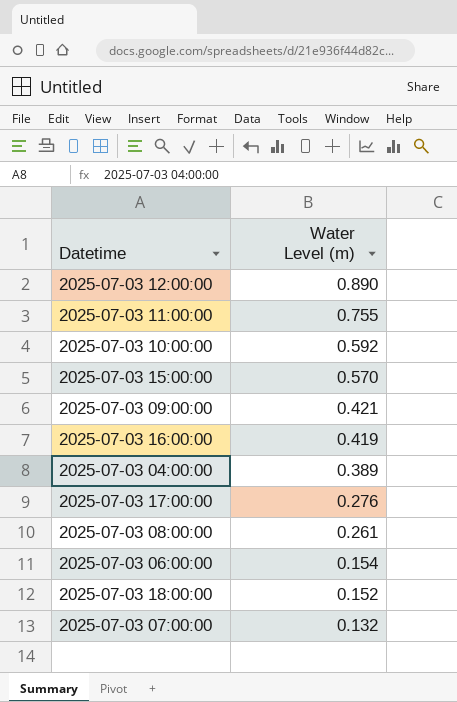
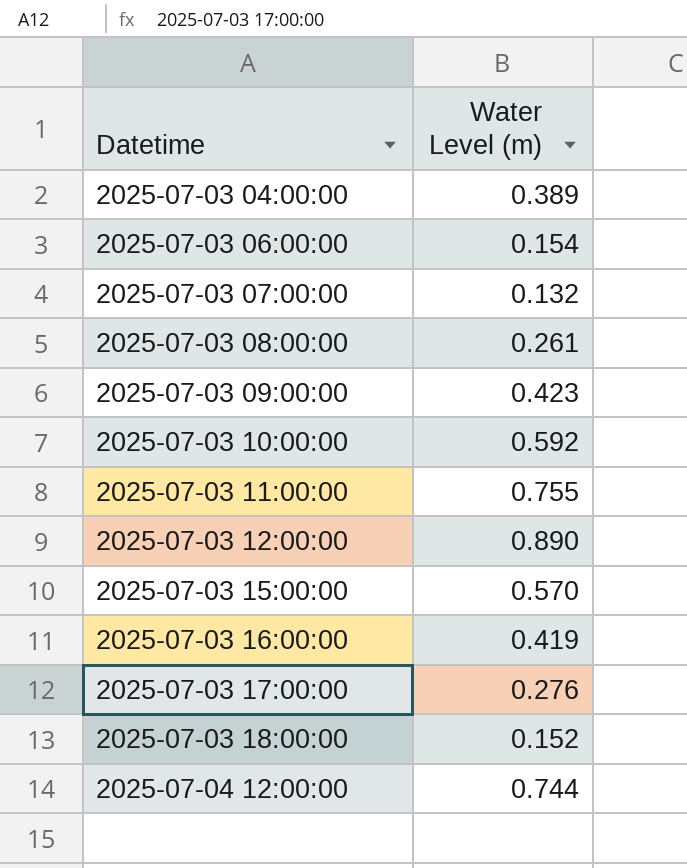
row order: Water Level (m) descending -> Datetime ascending
2025-07-03 09:00:00 | Water Level (m): 0.421 -> 0.423
row 2025-07-04 12:00:00: none -> 0.744

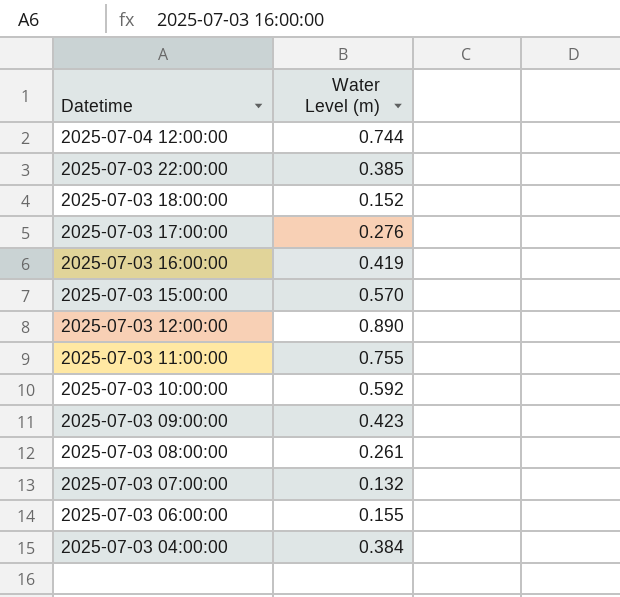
row order: Datetime ascending -> Datetime descending
row 2025-07-03 22:00:00: none -> 0.385
2025-07-03 06:00:00 | Water Level (m): 0.154 -> 0.155
2025-07-03 04:00:00 | Water Level (m): 0.389 -> 0.384

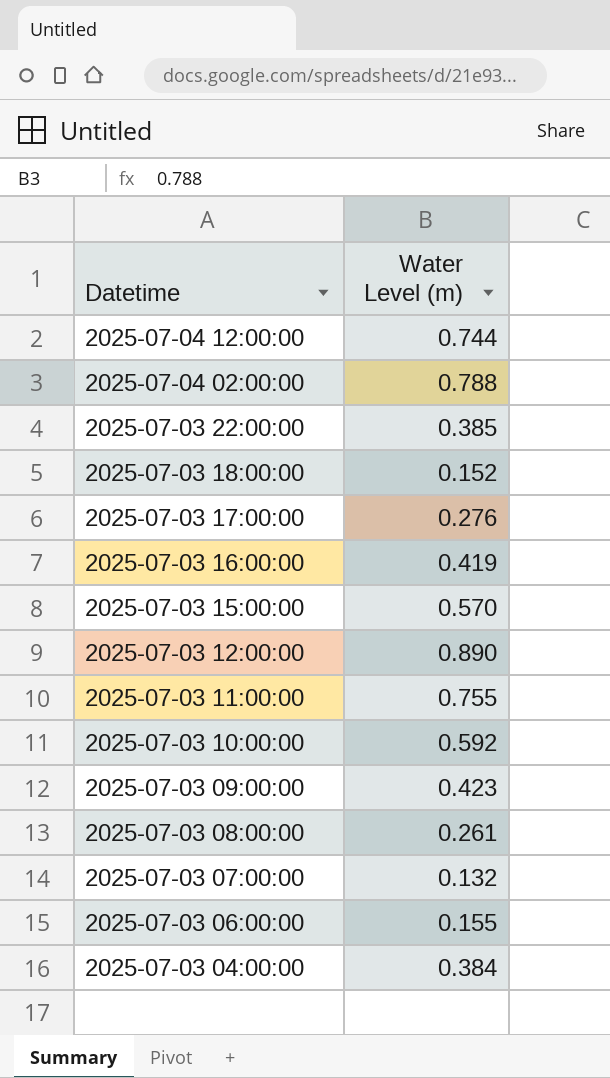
row 2025-07-04 02:00:00: none -> 0.788

